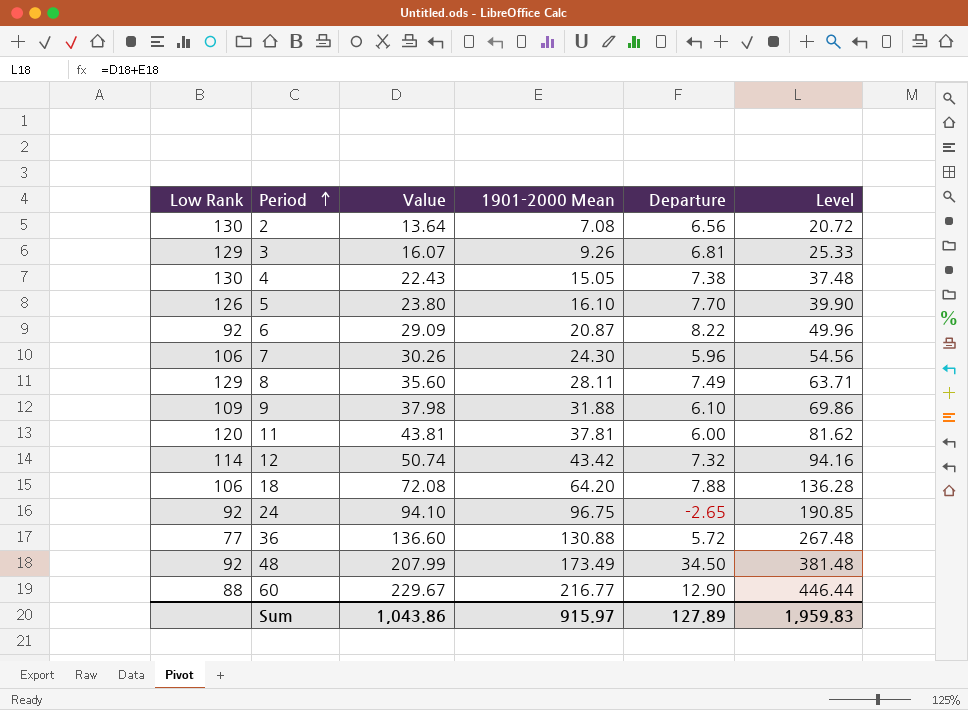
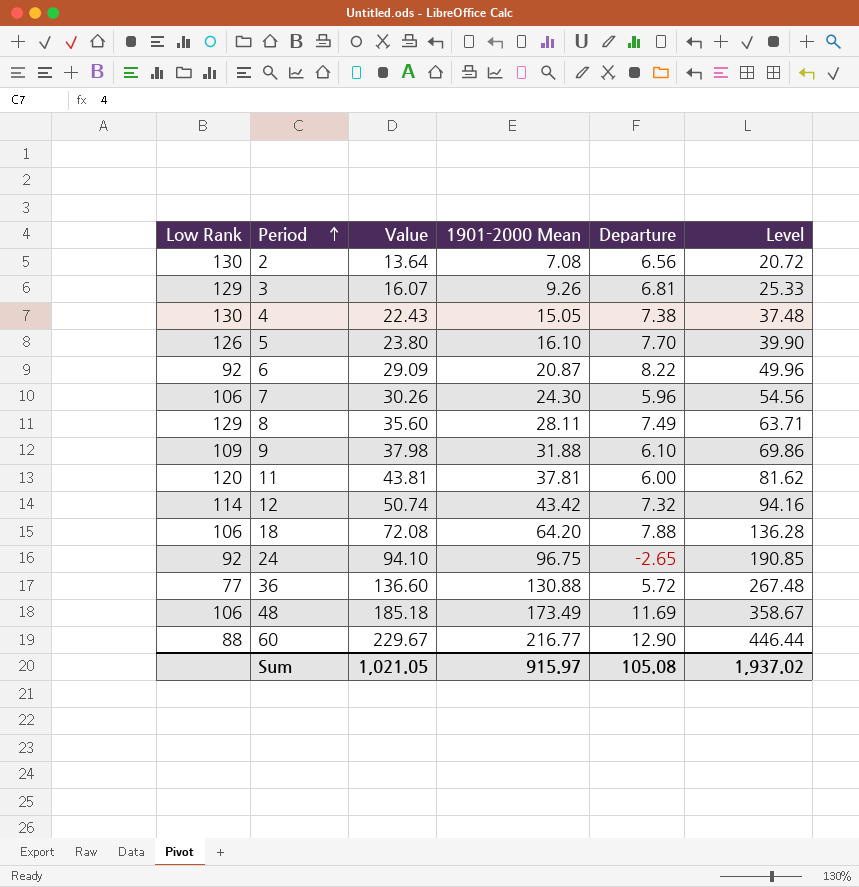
48 | Low Rank: 92 -> 106
48 | Value: 207.99 -> 185.18
48 | Departure: 34.50 -> 11.69
48 | Level: 381.48 -> 358.67
Sum | Value: 1,043.86 -> 1,021.05
Sum | Departure: 127.89 -> 105.08
Sum | Level: 1,959.83 -> 1,937.02

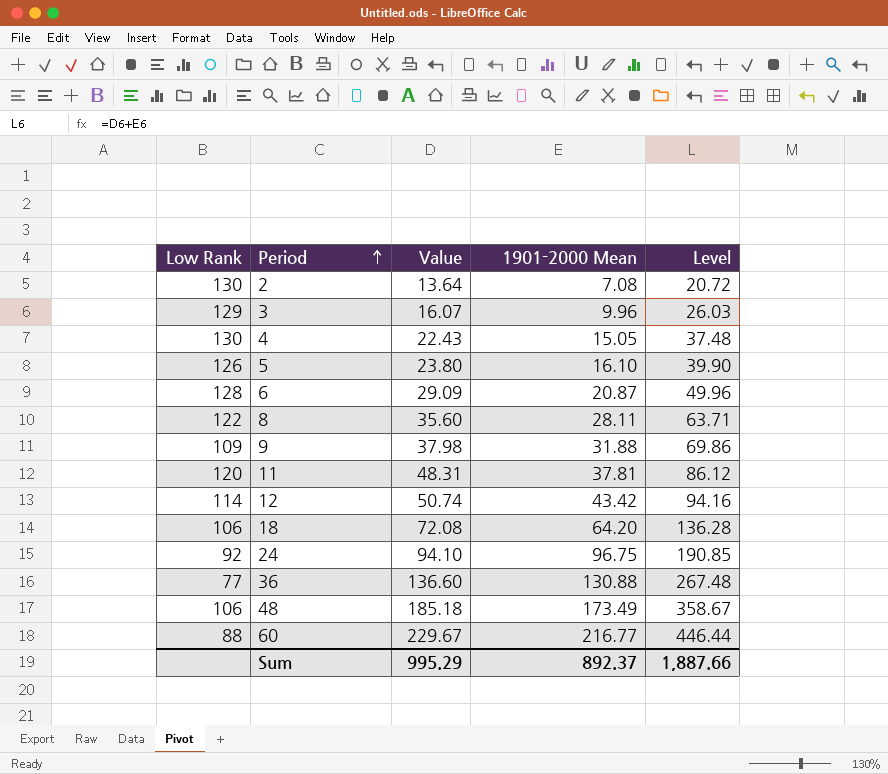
column Departure | formula: [Value] - [1901-2000 Mean] -> none
row 7: 106 | 30.26 | 24.30 | 5.96 | 54.56 -> none
3 | 1901-2000 Mean: 9.26 -> 9.96
3 | Level: 25.33 -> 26.03
6 | Low Rank: 92 -> 128
8 | Low Rank: 129 -> 122
11 | Value: 43.81 -> 48.31
11 | Level: 81.62 -> 86.12
Sum | Value: 1,021.05 -> 995.29
Sum | 1901-2000 Mean: 915.97 -> 892.37
Sum | Level: 1,937.02 -> 1,887.66

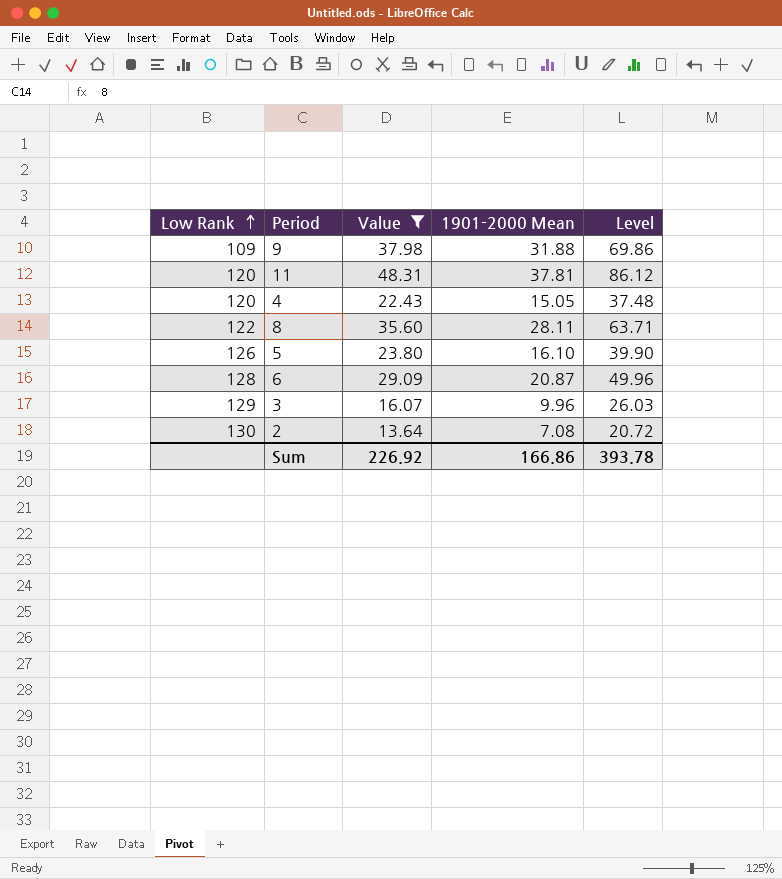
filter: none -> Value <= 48.31
row order: Period ascending -> Low Rank ascending
4 | Low Rank: 130 -> 120
Sum | Value: 995.29 -> 226.92
Sum | 1901-2000 Mean: 892.37 -> 166.86
Sum | Level: 1,887.66 -> 393.78

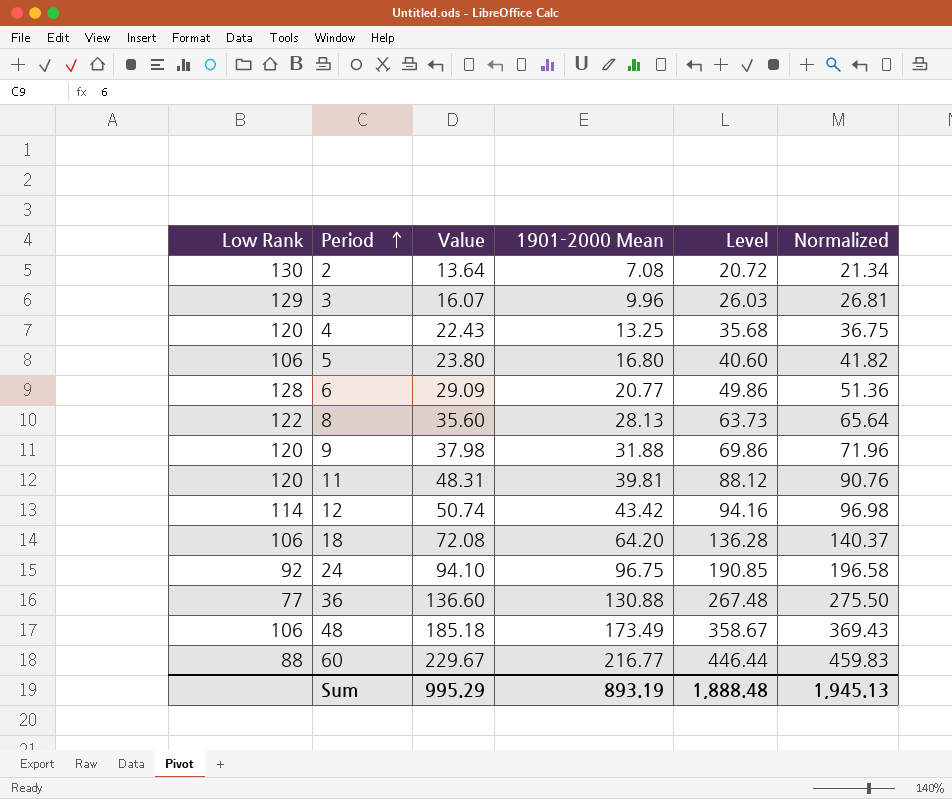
filter: Value <= 48.31 -> none
row order: Low Rank ascending -> Period ascending
column Normalized | formula: none -> [Level] * 1.03
4 | 1901-2000 Mean: 15.05 -> 13.25
4 | Level: 37.48 -> 35.68
5 | Low Rank: 126 -> 106
5 | 1901-2000 Mean: 16.10 -> 16.80
5 | Level: 39.90 -> 40.60
6 | 1901-2000 Mean: 20.87 -> 20.77
6 | Level: 49.96 -> 49.86
8 | 1901-2000 Mean: 28.11 -> 28.13
8 | Level: 63.71 -> 63.73
9 | Low Rank: 109 -> 120
11 | 1901-2000 Mean: 37.81 -> 39.81
11 | Level: 86.12 -> 88.12
Sum | Value: 226.92 -> 995.29
Sum | 1901-2000 Mean: 166.86 -> 893.19
Sum | Level: 393.78 -> 1,888.48

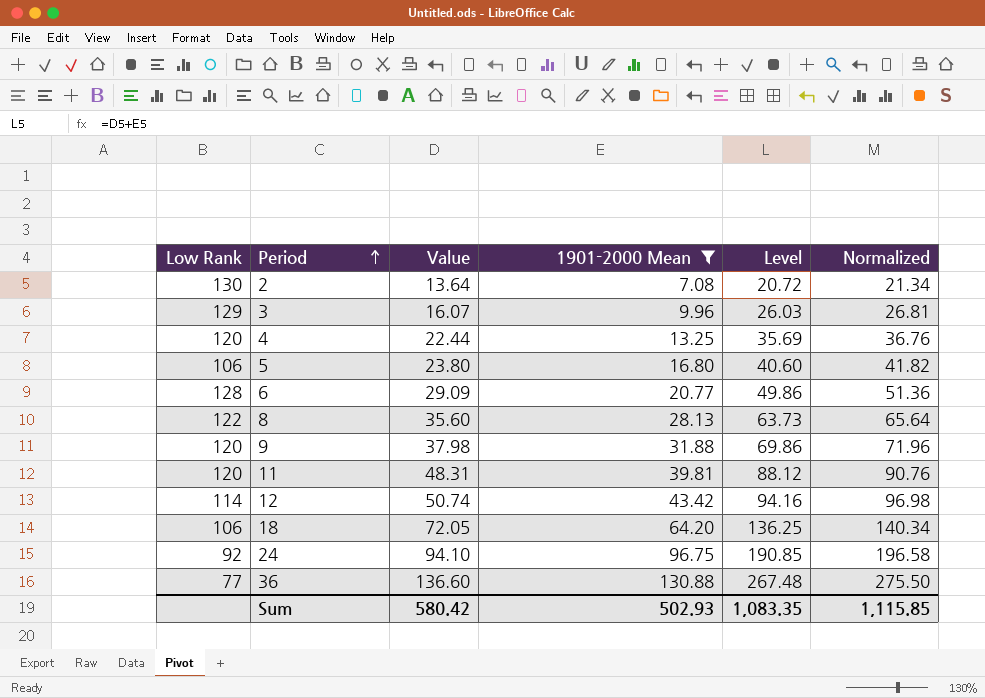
filter: none -> 1901-2000 Mean <= 130.88
4 | Value: 22.43 -> 22.44
4 | Level: 35.68 -> 35.69
4 | Normalized: 36.75 -> 36.76
18 | Value: 72.08 -> 72.05
18 | Level: 136.28 -> 136.25
18 | Normalized: 140.37 -> 140.34
Sum | Value: 995.29 -> 580.42
Sum | 1901-2000 Mean: 893.19 -> 502.93
Sum | Level: 1,888.48 -> 1,083.35
Sum | Normalized: 1,945.13 -> 1,115.85

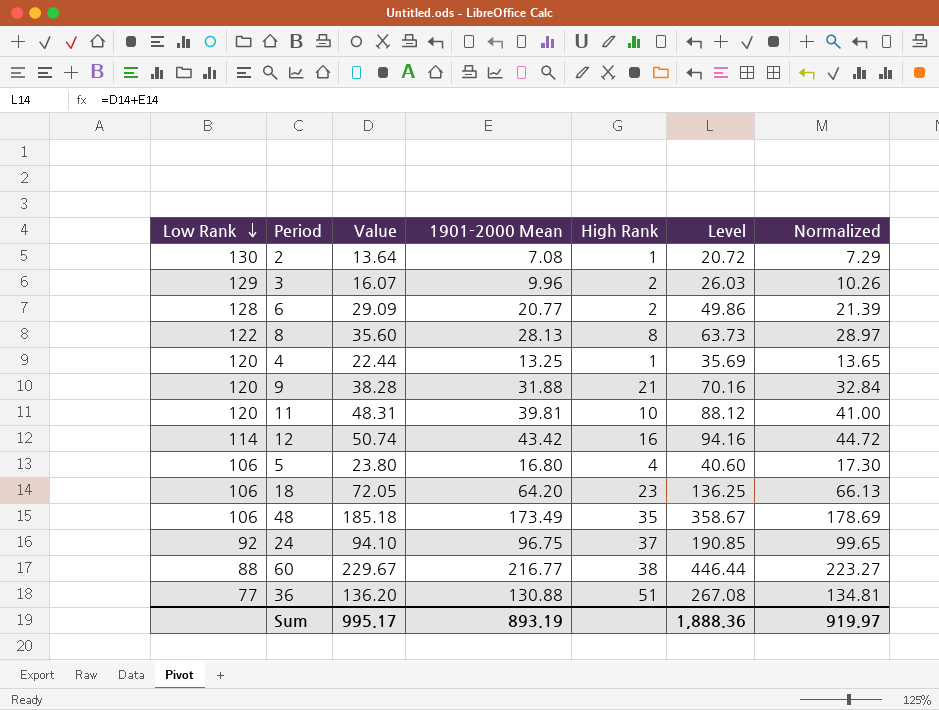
filter: 1901-2000 Mean <= 130.88 -> none
row order: Period ascending -> Low Rank descending
column High Rank | position: none -> 5
column Normalized | formula: [Level] * 1.03 -> [1901-2000 Mean] * 1.03
9 | Value: 37.98 -> 38.28
9 | Level: 69.86 -> 70.16
36 | Value: 136.60 -> 136.20
36 | Level: 267.48 -> 267.08
Sum | Value: 580.42 -> 995.17
Sum | 1901-2000 Mean: 502.93 -> 893.19
Sum | Level: 1,083.35 -> 1,888.36
Sum | Normalized: 1,115.85 -> 919.97

